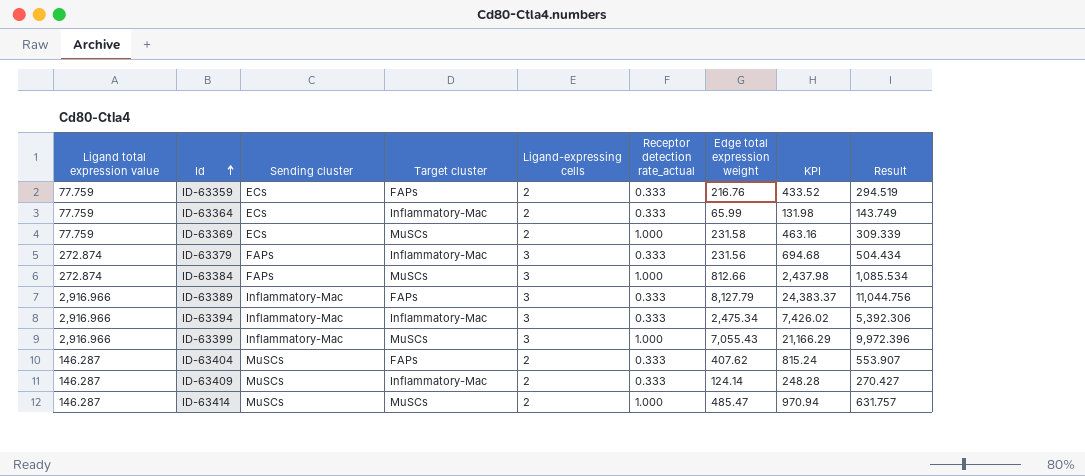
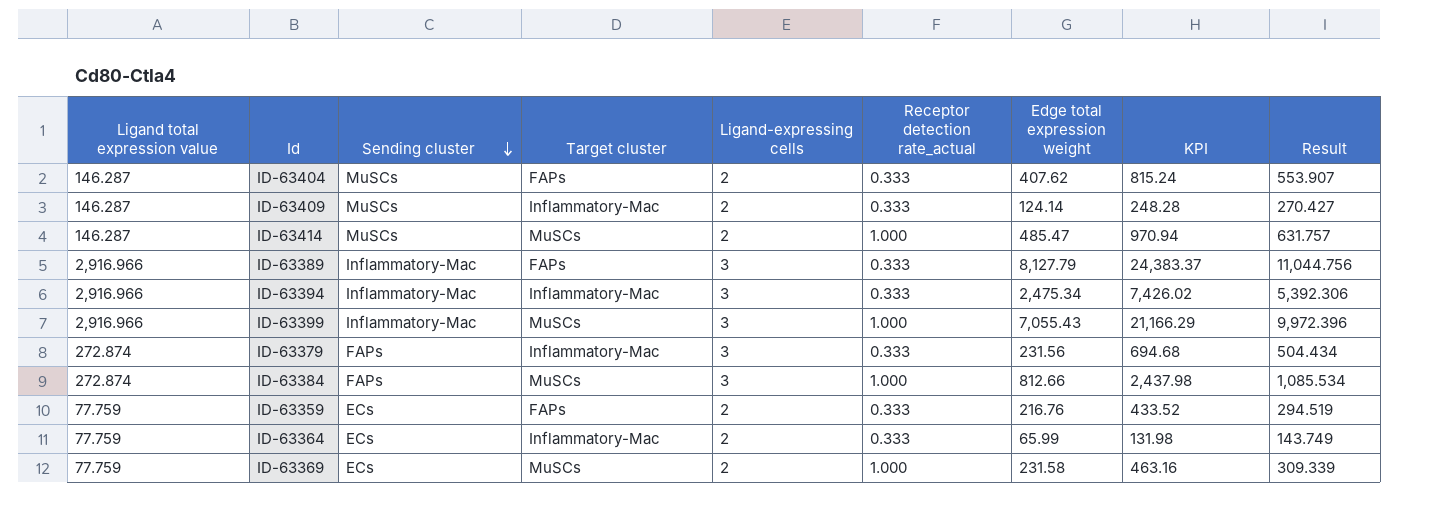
row order: Id ascending -> Sending cluster descending

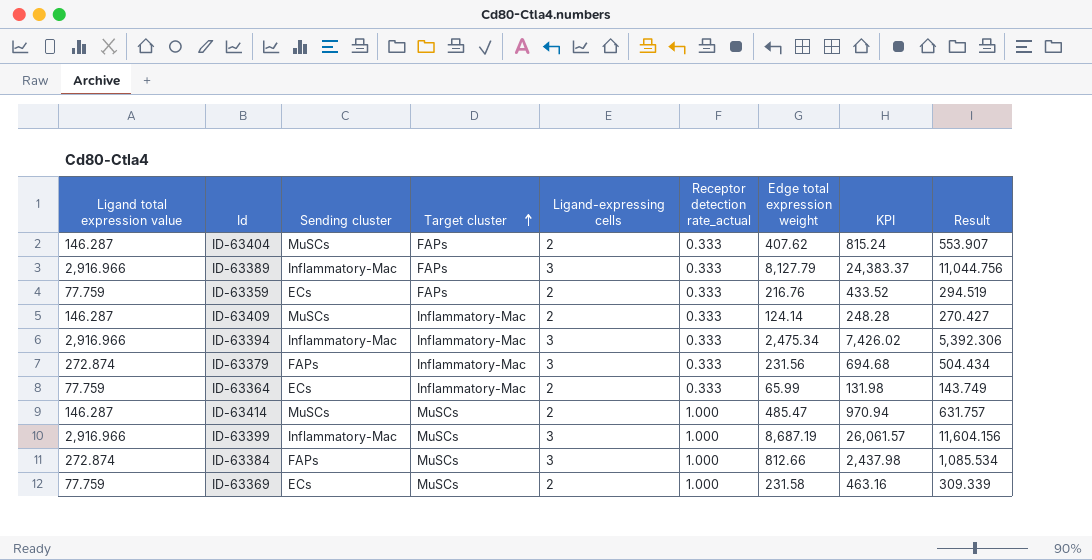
row order: Sending cluster descending -> Target cluster ascending
ID-63399 | Edge total expression weight: 7,055.43 -> 8,687.19
ID-63399 | KPI: 21,166.29 -> 26,061.57
ID-63399 | Result: 9,972.396 -> 11,604.156

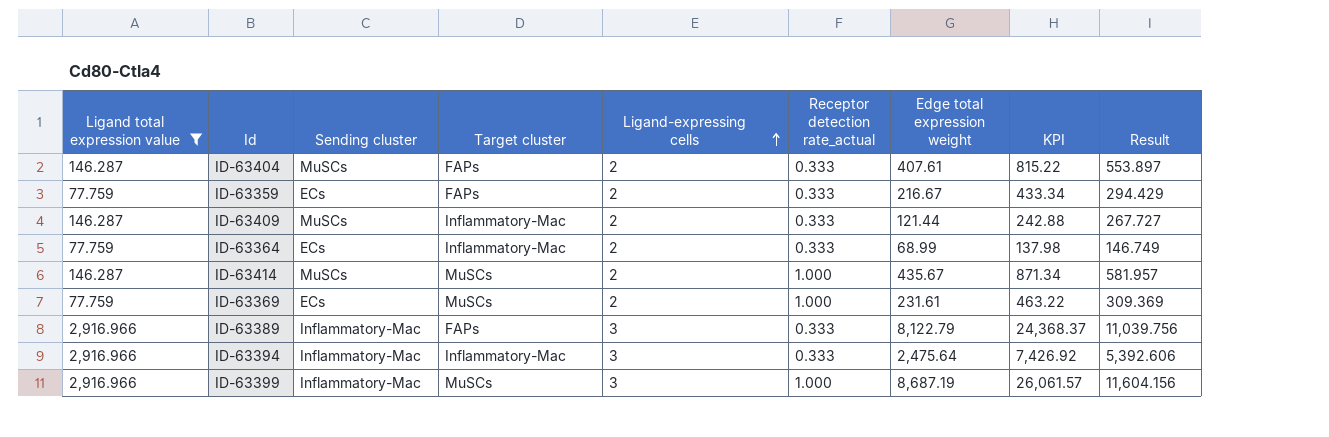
filter: none -> Ligand total expression value != 272.874
row order: Target cluster ascending -> Ligand-expressing cells ascending
ID-63404 | Edge total expression weight: 407.62 -> 407.61
ID-63404 | KPI: 815.24 -> 815.22
ID-63404 | Result: 553.907 -> 553.897
ID-63359 | Edge total expression weight: 216.76 -> 216.67
ID-63359 | KPI: 433.52 -> 433.34
ID-63359 | Result: 294.519 -> 294.429
ID-63409 | Edge total expression weight: 124.14 -> 121.44
ID-63409 | KPI: 248.28 -> 242.88
ID-63409 | Result: 270.427 -> 267.727
ID-63364 | Edge total expression weight: 65.99 -> 68.99
ID-63364 | KPI: 131.98 -> 137.98
ID-63364 | Result: 143.749 -> 146.749
ID-63414 | Edge total expression weight: 485.47 -> 435.67
ID-63414 | KPI: 970.94 -> 871.34
ID-63414 | Result: 631.757 -> 581.957
ID-63369 | Edge total expression weight: 231.58 -> 231.61
ID-63369 | KPI: 463.16 -> 463.22
ID-63369 | Result: 309.339 -> 309.369
ID-63389 | Edge total expression weight: 8,127.79 -> 8,122.79
ID-63389 | KPI: 24,383.37 -> 24,368.37
ID-63389 | Result: 11,044.756 -> 11,039.756
ID-63394 | Edge total expression weight: 2,475.34 -> 2,475.64
ID-63394 | KPI: 7,426.02 -> 7,426.92
ID-63394 | Result: 5,392.306 -> 5,392.606

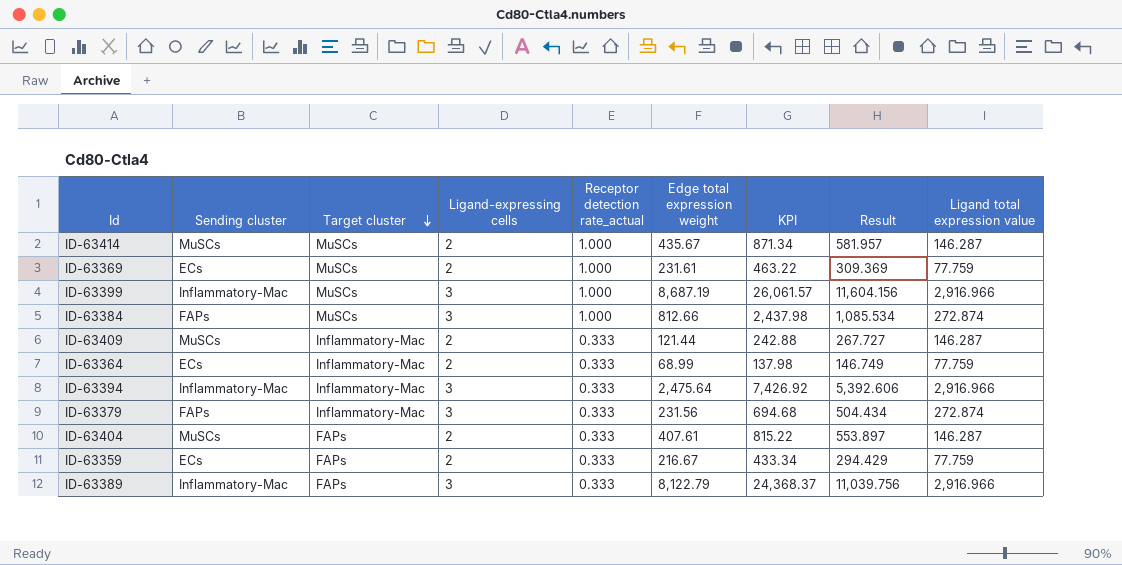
filter: Ligand total expression value != 272.874 -> none
row order: Ligand-expressing cells ascending -> Target cluster descending
column Ligand total expression value | position: 1 -> 9

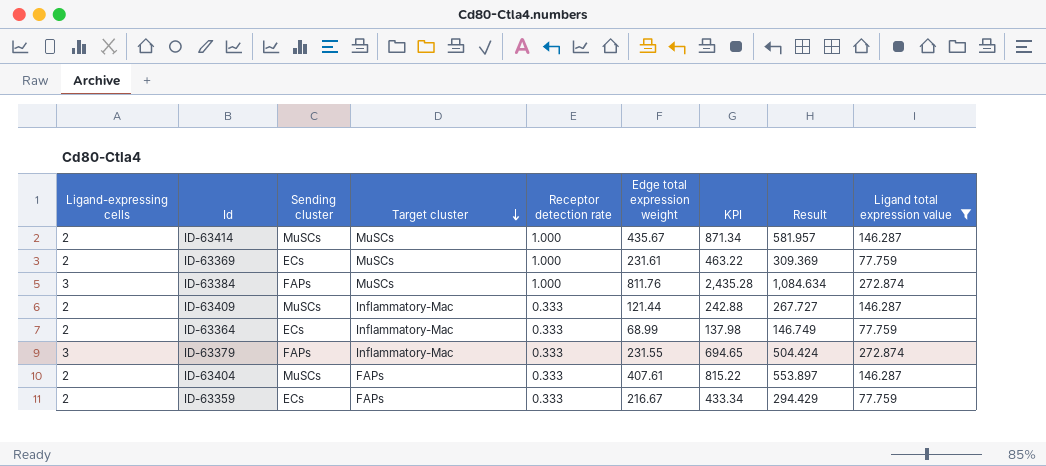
filter: none -> Ligand total expression value != 2,916.966
column Ligand-expressing cells | position: 4 -> 1
column name: Receptor detection rate_actual -> Receptor detection rate
ID-63384 | Edge total expression weight: 812.66 -> 811.76
ID-63384 | KPI: 2,437.98 -> 2,435.28
ID-63384 | Result: 1,085.534 -> 1,084.634
ID-63379 | Edge total expression weight: 231.56 -> 231.55
ID-63379 | KPI: 694.68 -> 694.65
ID-63379 | Result: 504.434 -> 504.424

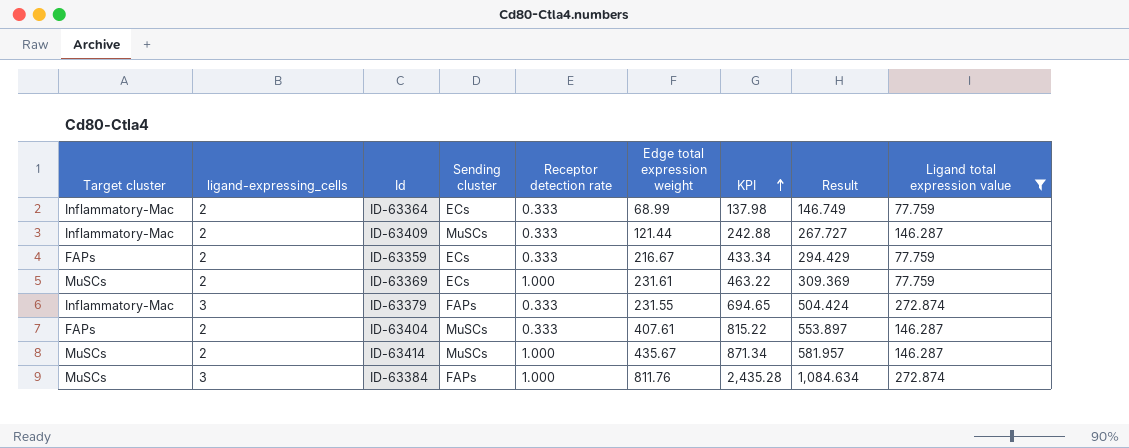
row order: Target cluster descending -> KPI ascending
column Target cluster | position: 4 -> 1
column name: Ligand-expressing cells -> ligand-expressing_cells

